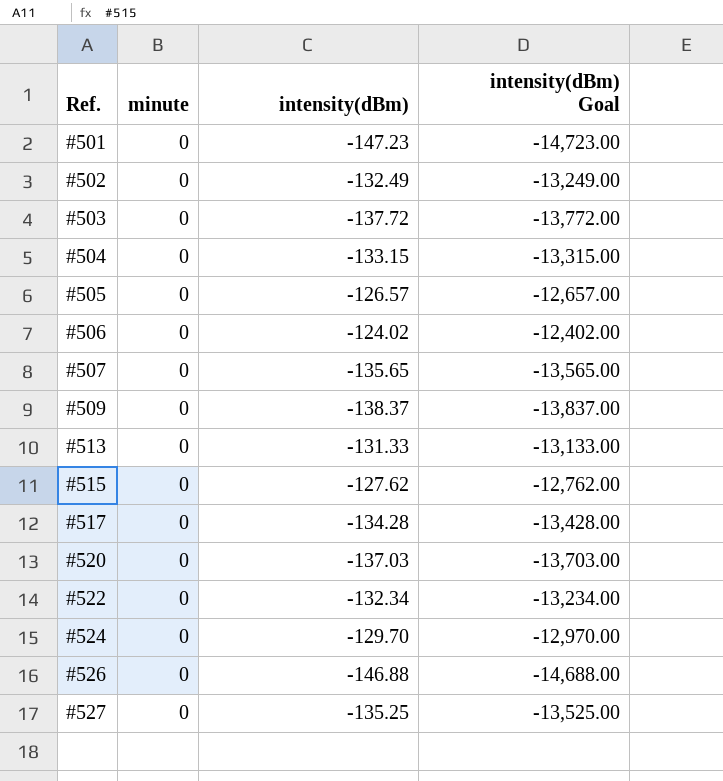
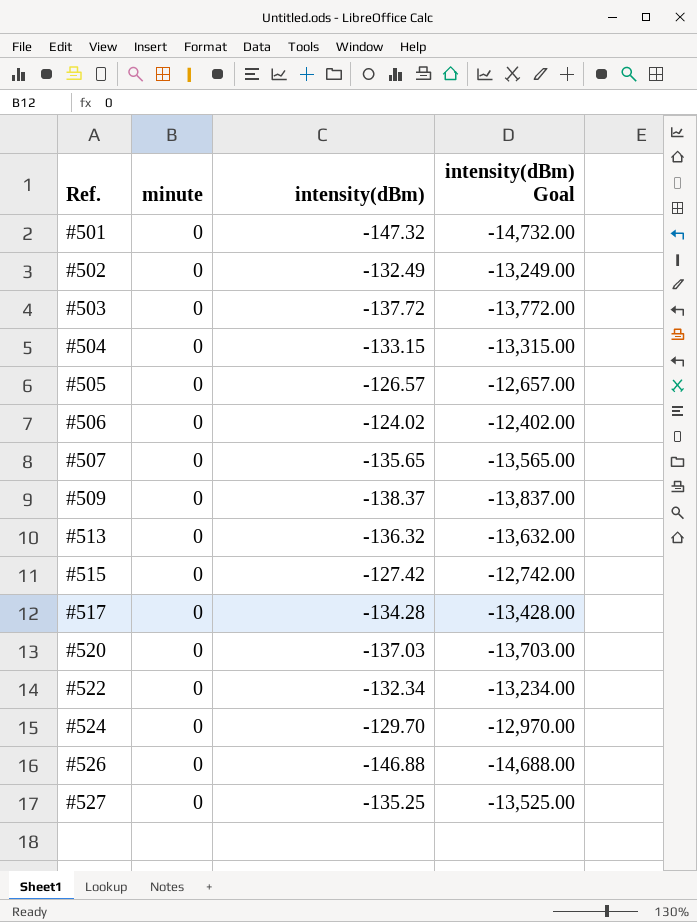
#501 | intensity(dBm): -147.23 -> -147.32
#501 | intensity(dBm) Goal: -14,723.00 -> -14,732.00
#513 | intensity(dBm): -131.33 -> -136.32
#513 | intensity(dBm) Goal: -13,133.00 -> -13,632.00
#515 | intensity(dBm): -127.62 -> -127.42
#515 | intensity(dBm) Goal: -12,762.00 -> -12,742.00

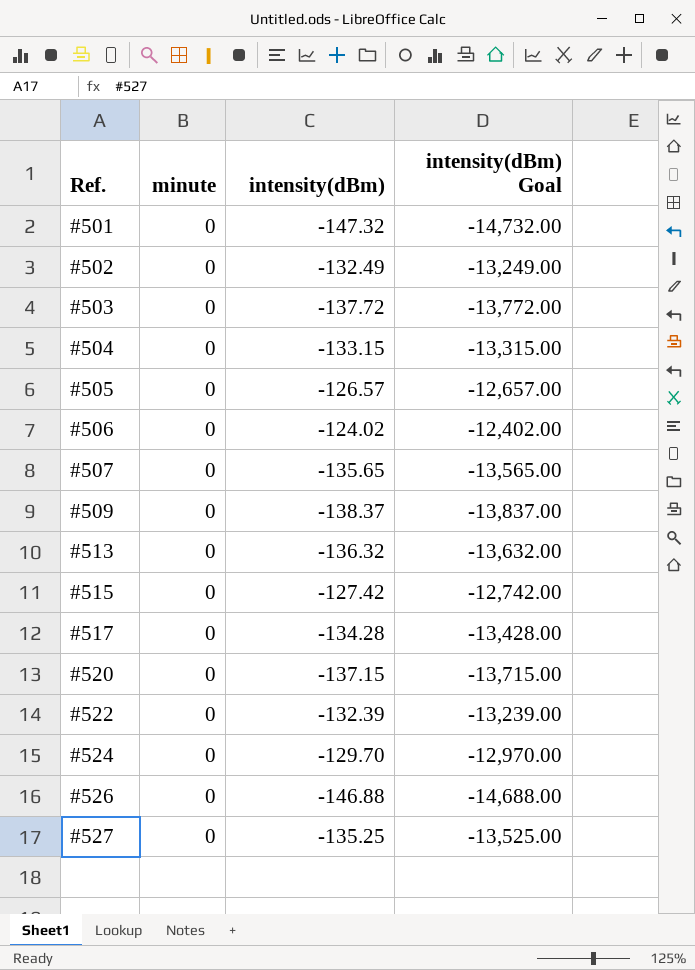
#520 | intensity(dBm): -137.03 -> -137.15
#520 | intensity(dBm) Goal: -13,703.00 -> -13,715.00
#522 | intensity(dBm): -132.34 -> -132.39
#522 | intensity(dBm) Goal: -13,234.00 -> -13,239.00

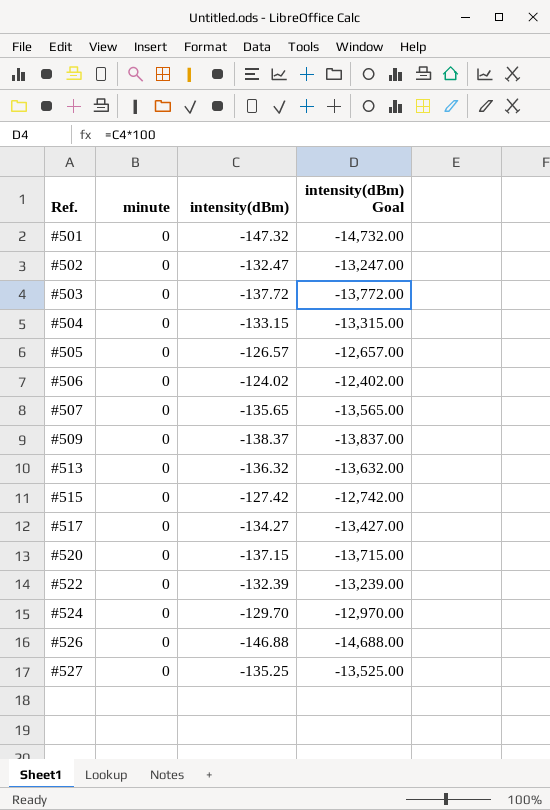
#502 | intensity(dBm): -132.49 -> -132.47
#502 | intensity(dBm) Goal: -13,249.00 -> -13,247.00
#517 | intensity(dBm): -134.28 -> -134.27
#517 | intensity(dBm) Goal: -13,428.00 -> -13,427.00

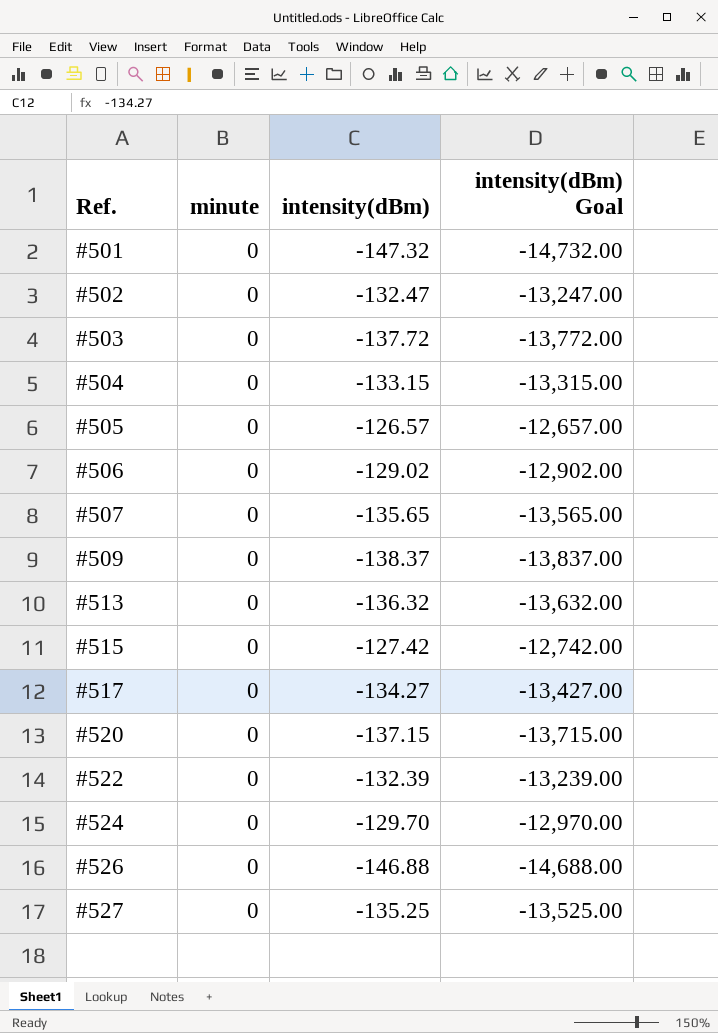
#506 | intensity(dBm): -124.02 -> -129.02
#506 | intensity(dBm) Goal: -12,402.00 -> -12,902.00

